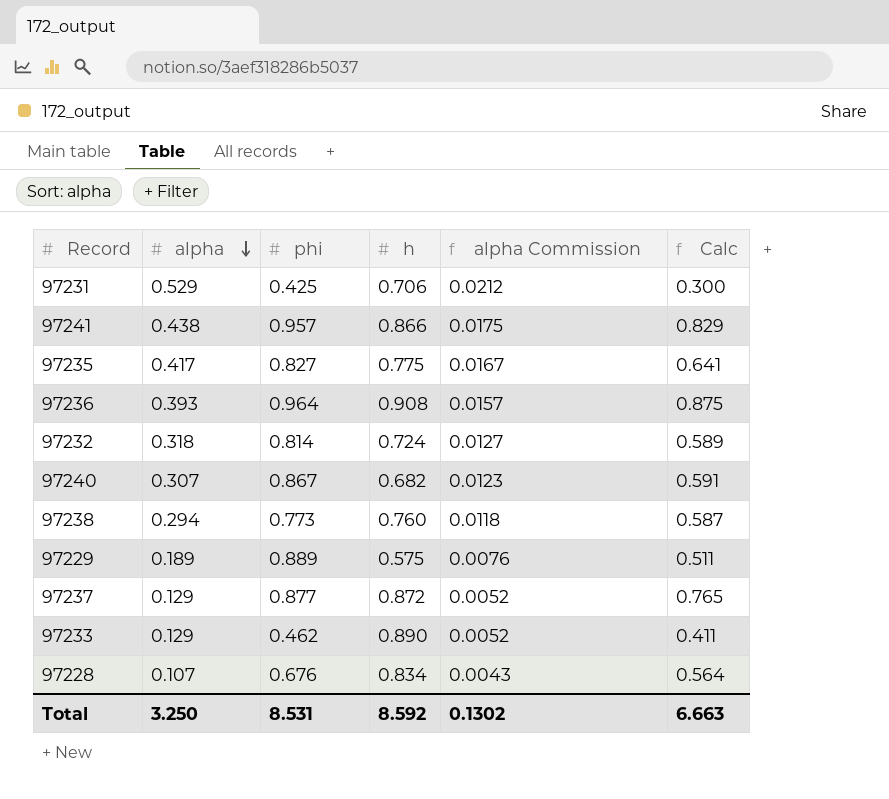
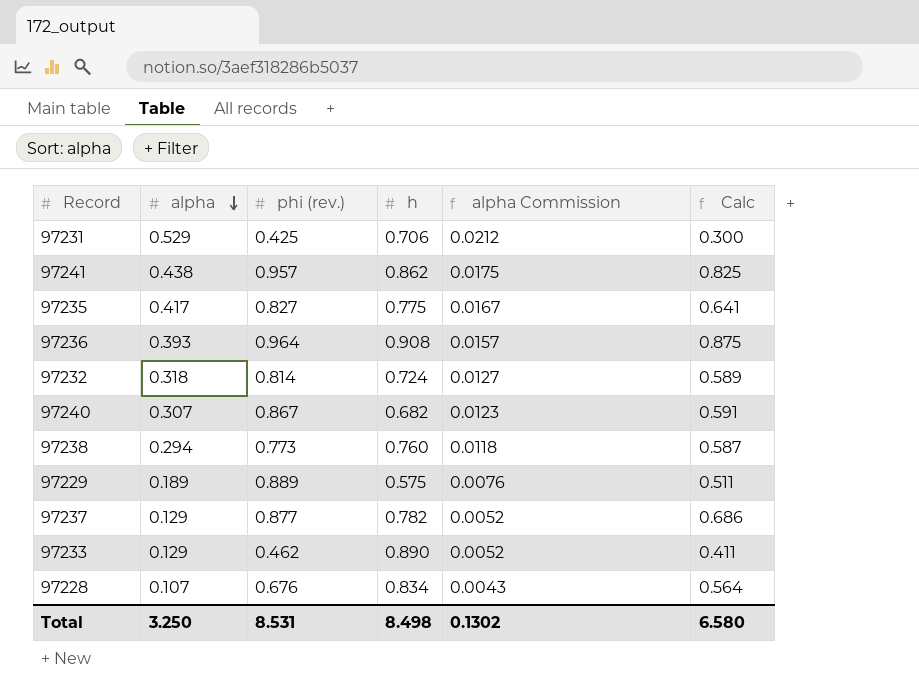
column name: phi -> phi (rev.)
97241 | h: 0.866 -> 0.862
97241 | Calc: 0.829 -> 0.825
97237 | h: 0.872 -> 0.782
97237 | Calc: 0.765 -> 0.686
Total | h: 8.592 -> 8.498
Total | Calc: 6.663 -> 6.580

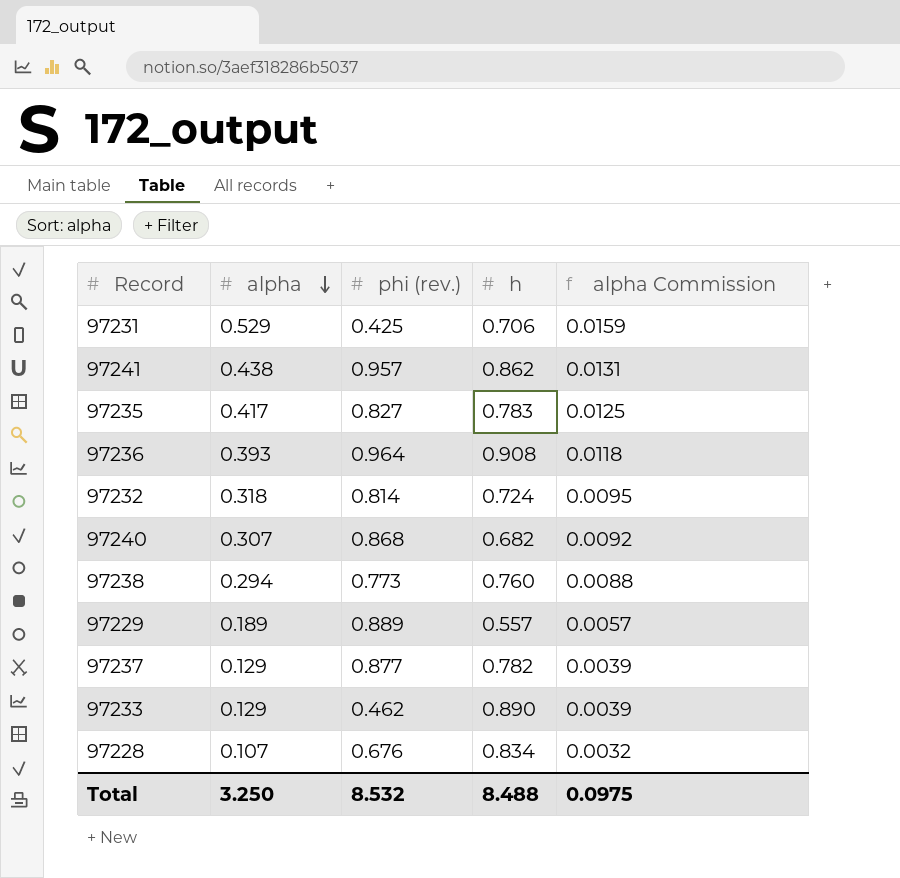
column Calc | formula: [phi (rev.)] * [h] -> none
column alpha Commission | formula: [alpha] * 0.04 -> [alpha] * 0.03
97235 | h: 0.775 -> 0.783
97240 | phi (rev.): 0.867 -> 0.868
97229 | h: 0.575 -> 0.557
Total | phi (rev.): 8.531 -> 8.532
Total | h: 8.498 -> 8.488
Total | alpha Commission: 0.1302 -> 0.0975

